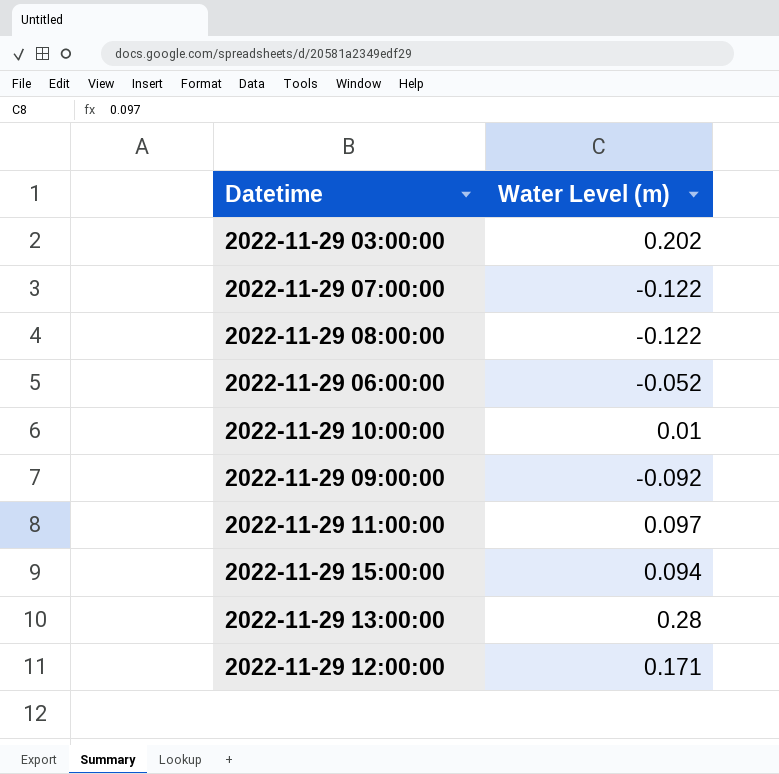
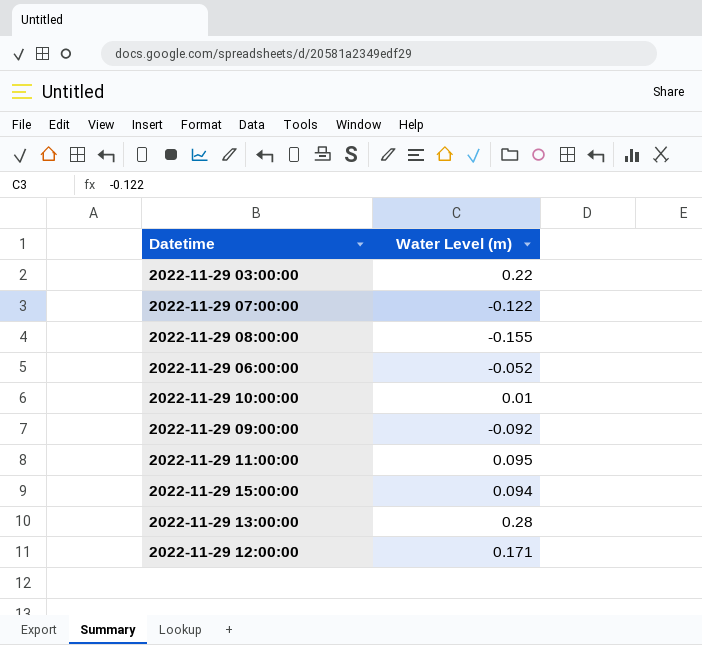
2022-11-29 03:00:00 | Water Level (m): 0.202 -> 0.22
2022-11-29 08:00:00 | Water Level (m): -0.122 -> -0.155
2022-11-29 11:00:00 | Water Level (m): 0.097 -> 0.095

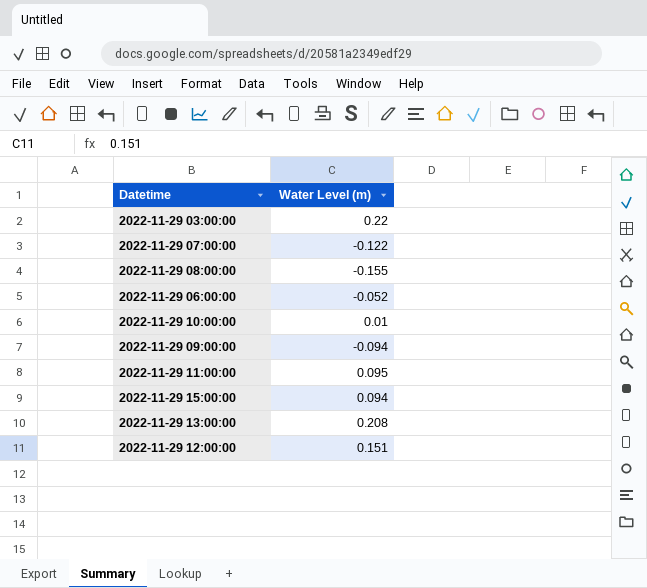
2022-11-29 09:00:00 | Water Level (m): -0.092 -> -0.094
2022-11-29 13:00:00 | Water Level (m): 0.28 -> 0.208
2022-11-29 12:00:00 | Water Level (m): 0.171 -> 0.151

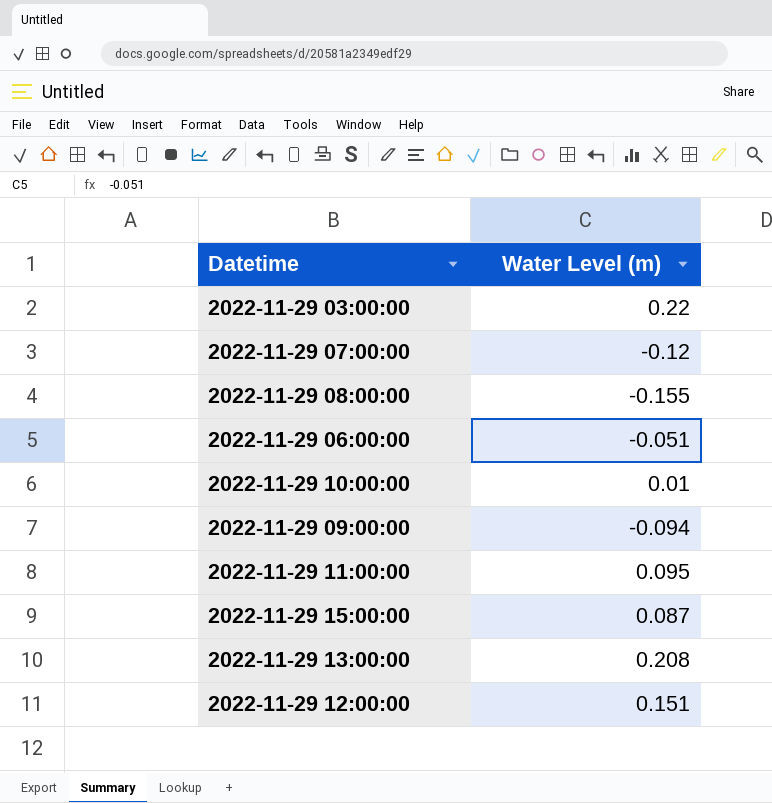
2022-11-29 07:00:00 | Water Level (m): -0.122 -> -0.12
2022-11-29 06:00:00 | Water Level (m): -0.052 -> -0.051
2022-11-29 15:00:00 | Water Level (m): 0.094 -> 0.087

